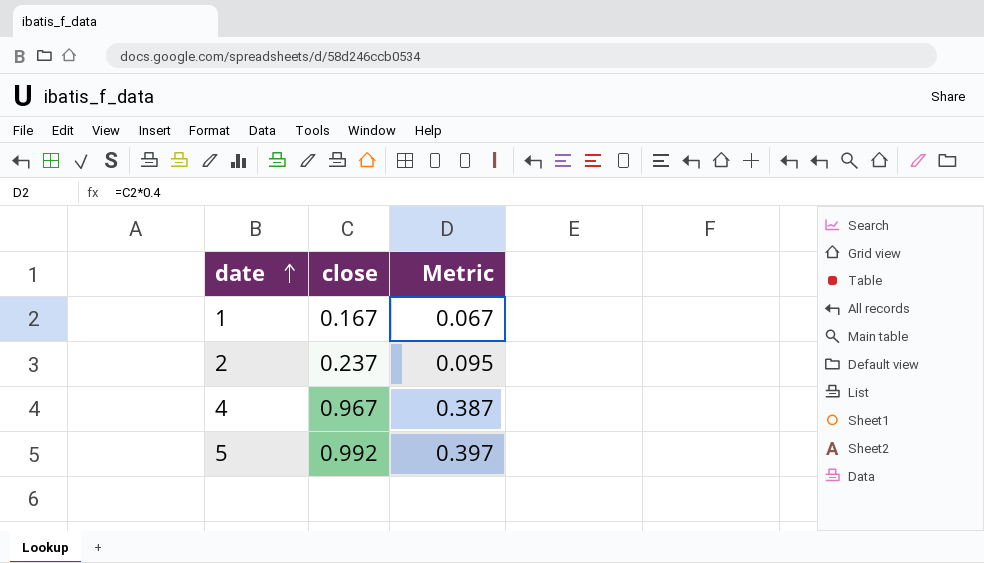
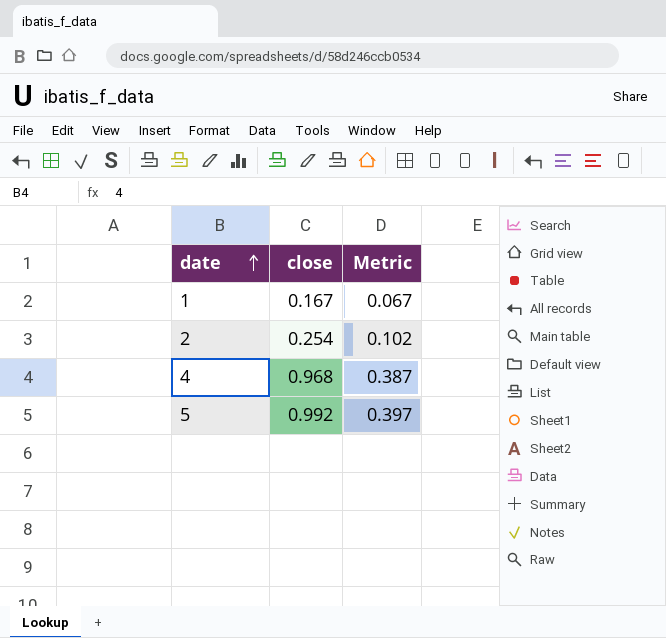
2 | close: 0.237 -> 0.254
2 | Metric: 0.095 -> 0.102
4 | close: 0.967 -> 0.968

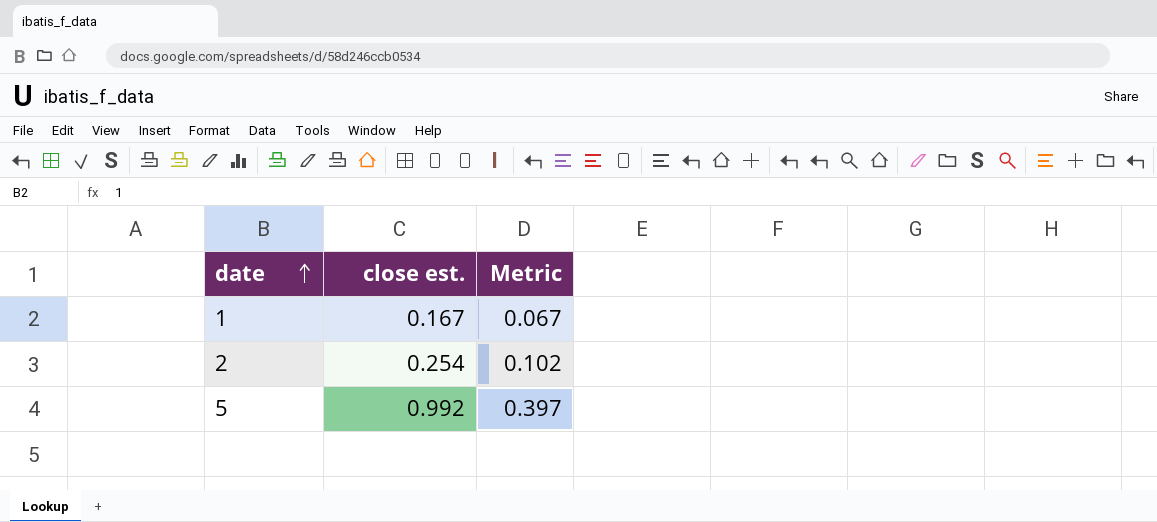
column name: close -> close est.
row 4: 0.968 | 0.387 -> none

